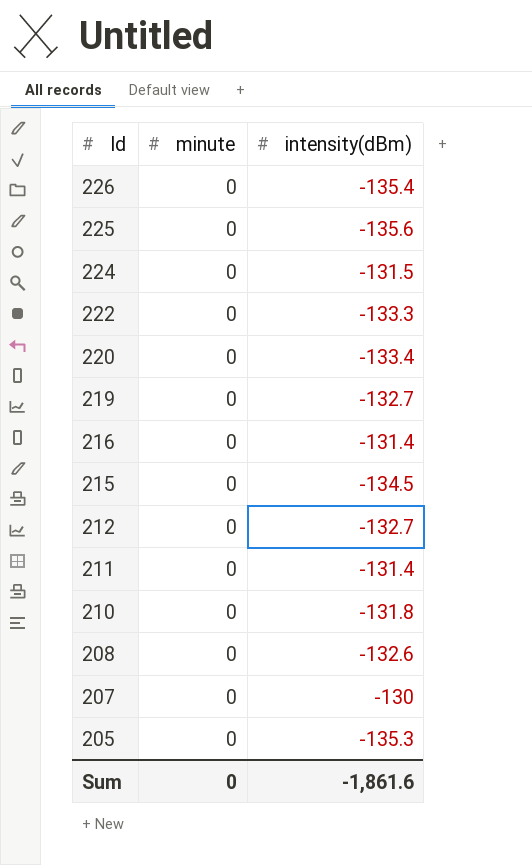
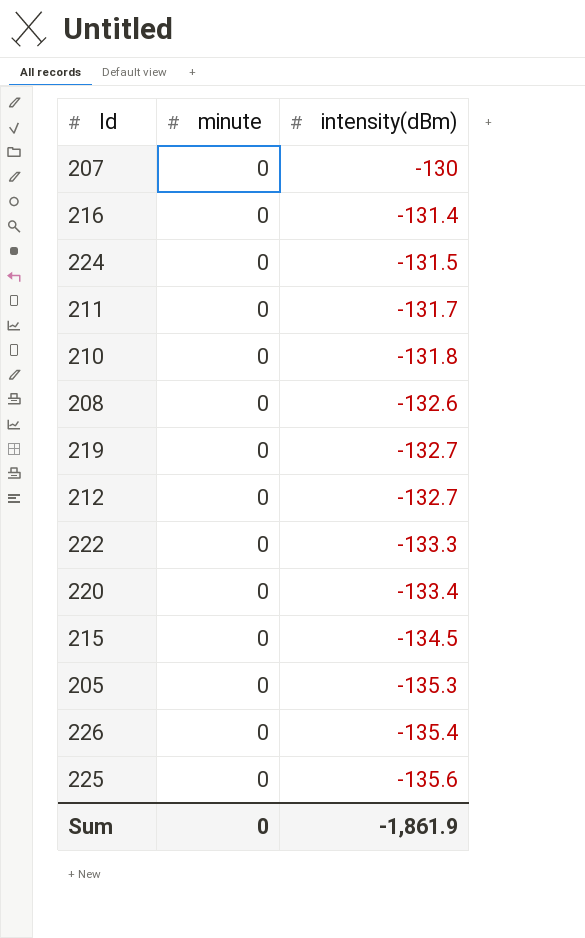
row order: Id descending -> intensity(dBm) descending
211 | intensity(dBm): -131.4 -> -131.7
Sum | intensity(dBm): -1,861.6 -> -1,861.9

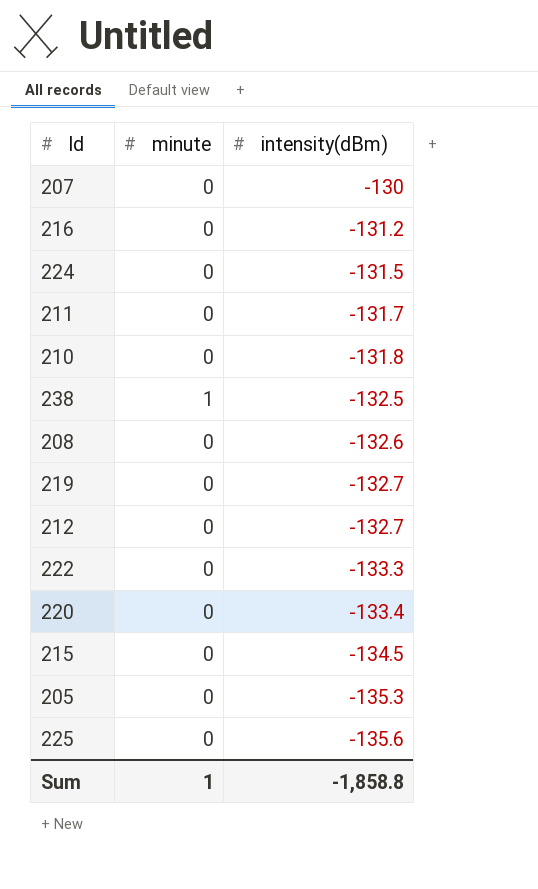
row 226: 0 | -135.4 -> none
216 | intensity(dBm): -131.4 -> -131.2
row 238: none -> 1 | -132.5
Sum | minute: 0 -> 1
Sum | intensity(dBm): -1,861.9 -> -1,858.8

